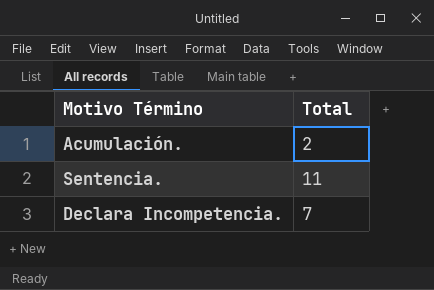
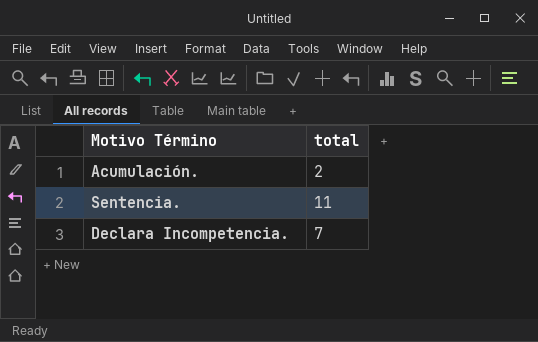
column name: Total -> total

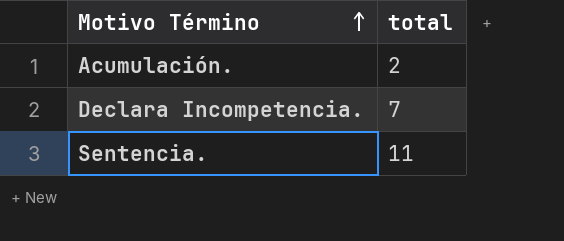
row order: none -> Motivo Término ascending

